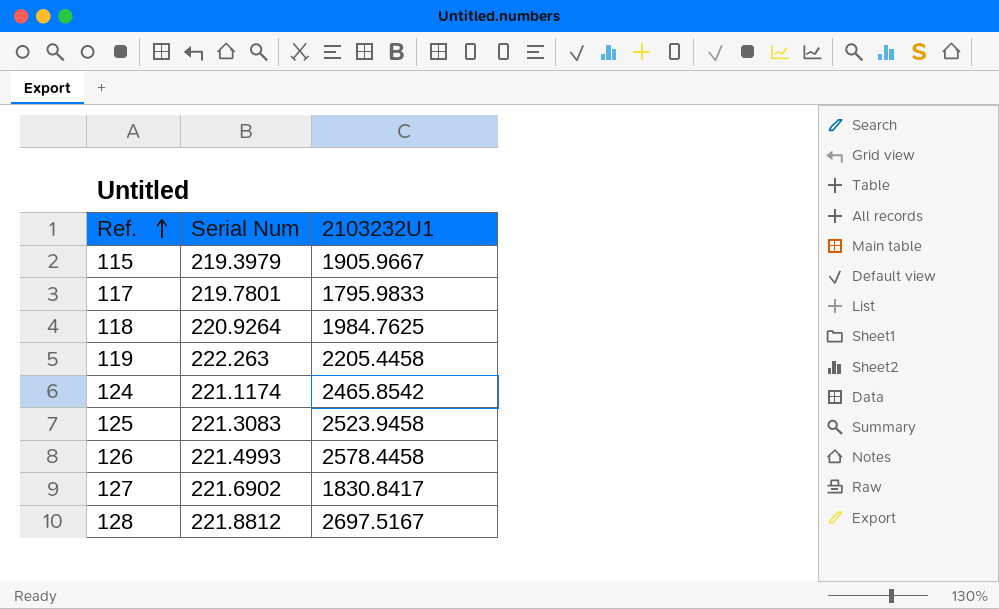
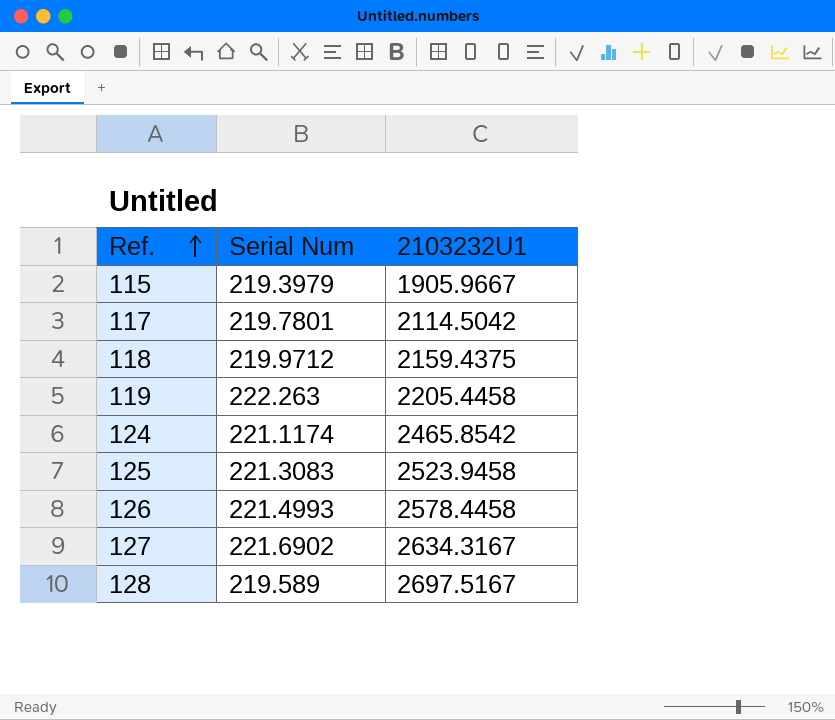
117 | 2103232U1: 1795.9833 -> 2114.5042
118 | Serial Num: 220.9264 -> 219.9712
118 | 2103232U1: 1984.7625 -> 2159.4375
127 | 2103232U1: 1830.8417 -> 2634.3167
128 | Serial Num: 221.8812 -> 219.589

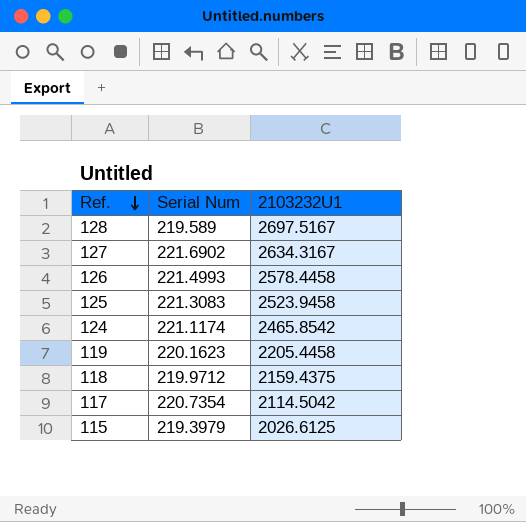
row order: Ref. ascending -> Ref. descending
119 | Serial Num: 222.263 -> 220.1623
117 | Serial Num: 219.7801 -> 220.7354
115 | 2103232U1: 1905.9667 -> 2026.6125

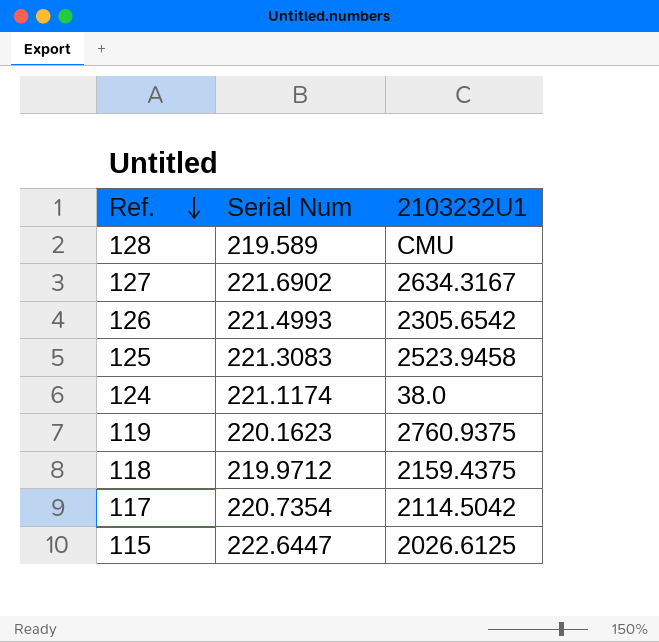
128 | 2103232U1: 2697.5167 -> CMU
126 | 2103232U1: 2578.4458 -> 2305.6542
124 | 2103232U1: 2465.8542 -> 38.0
119 | 2103232U1: 2205.4458 -> 2760.9375
115 | Serial Num: 219.3979 -> 222.6447

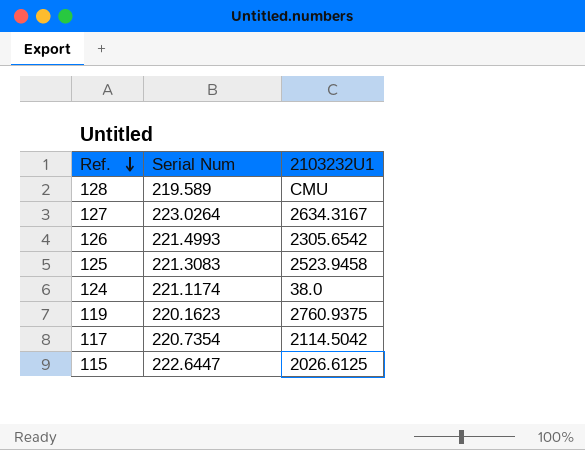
row 118: 219.9712 | 2159.4375 -> none
127 | Serial Num: 221.6902 -> 223.0264

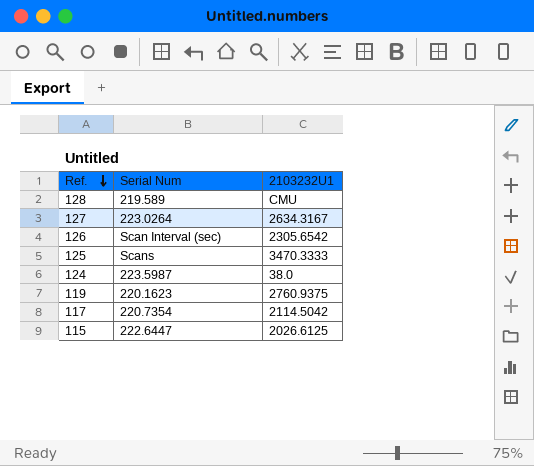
126 | Serial Num: 221.4993 -> Scan Interval (sec)
125 | Serial Num: 221.3083 -> Scans
125 | 2103232U1: 2523.9458 -> 3470.3333
124 | Serial Num: 221.1174 -> 223.5987

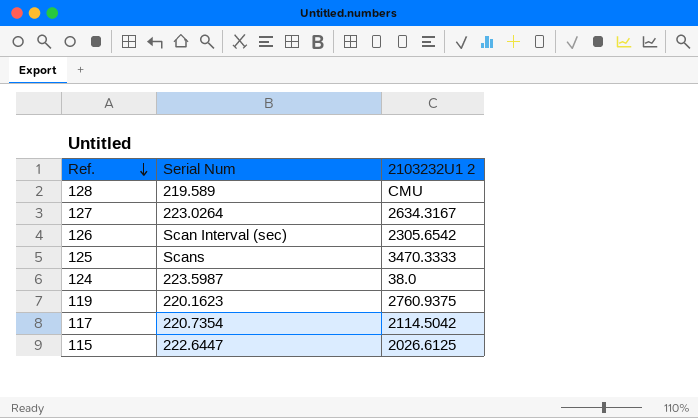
column name: 2103232U1 -> 2103232U1 2

